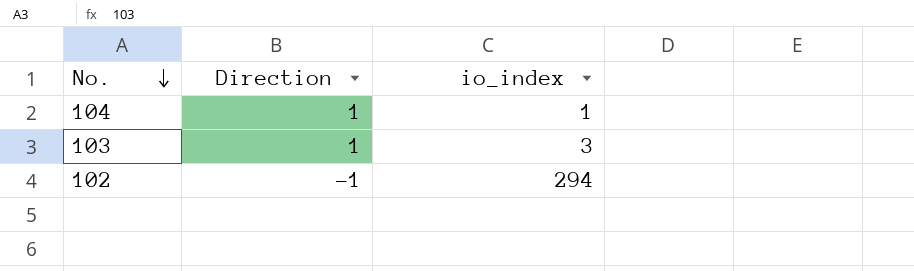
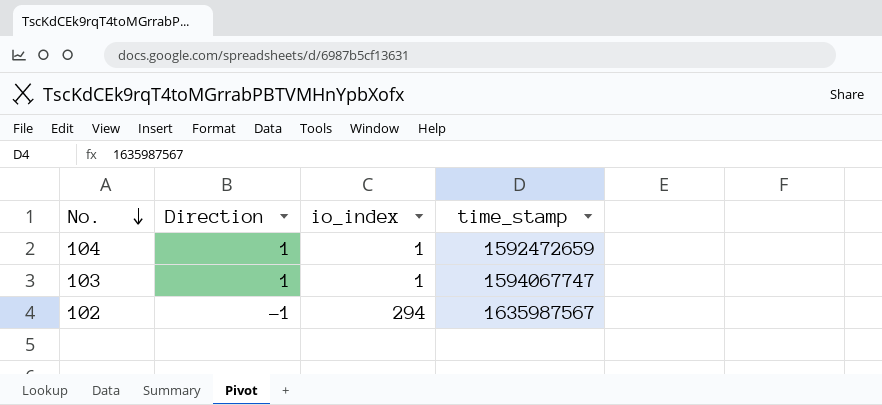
column time_stamp | position: none -> 4
103 | io_index: 3 -> 1

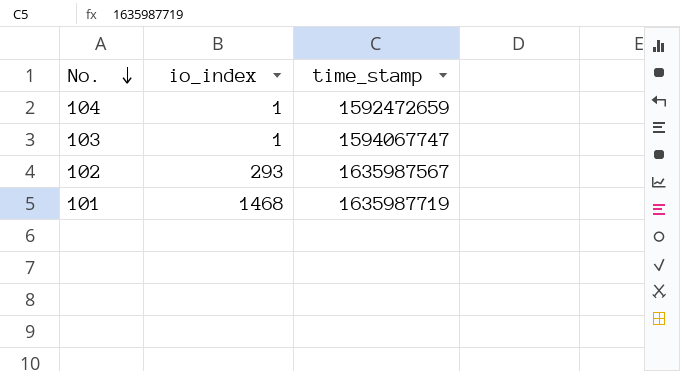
column Direction | position: 2 -> none
102 | io_index: 294 -> 293
row 101: none -> 1468 | 1635987719

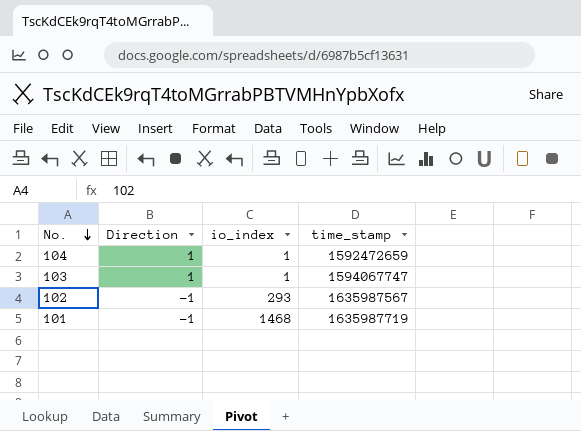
column Direction | position: none -> 2

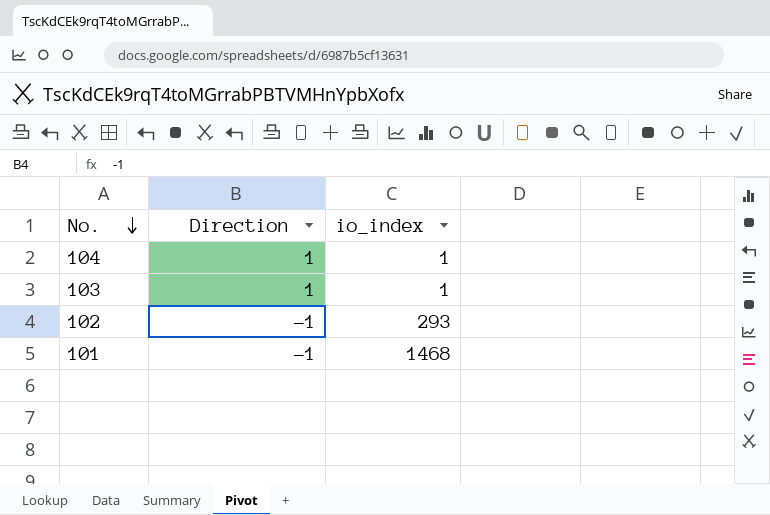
column time_stamp | position: 4 -> none

